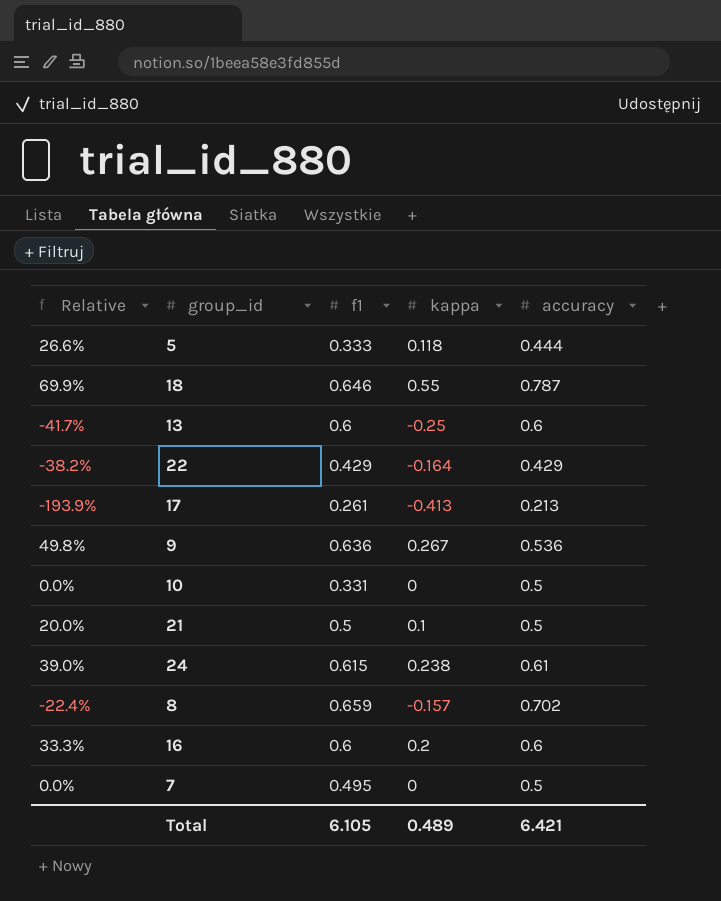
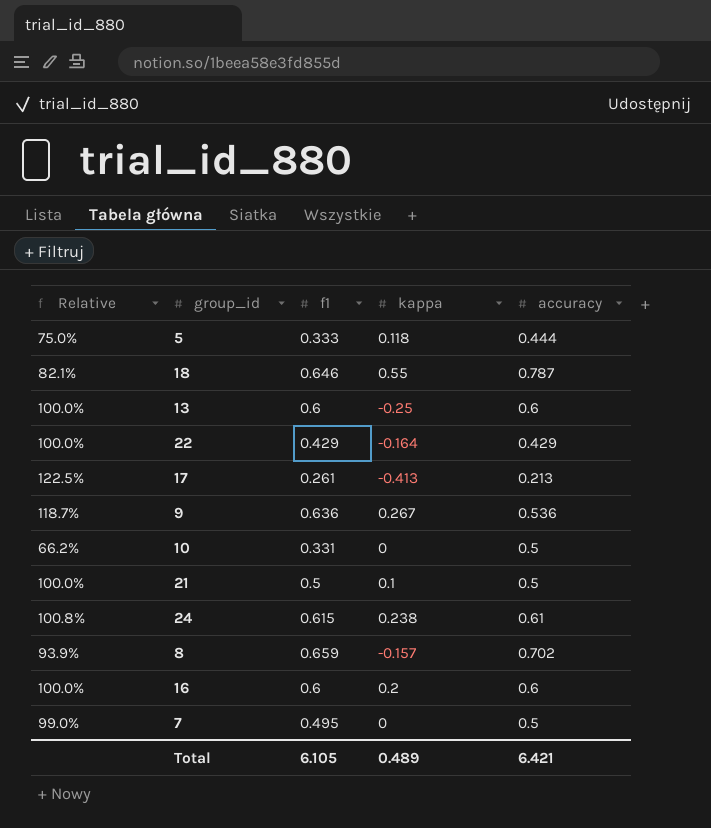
column Relative | formula: [kappa] / [accuracy] -> [f1] / [accuracy]

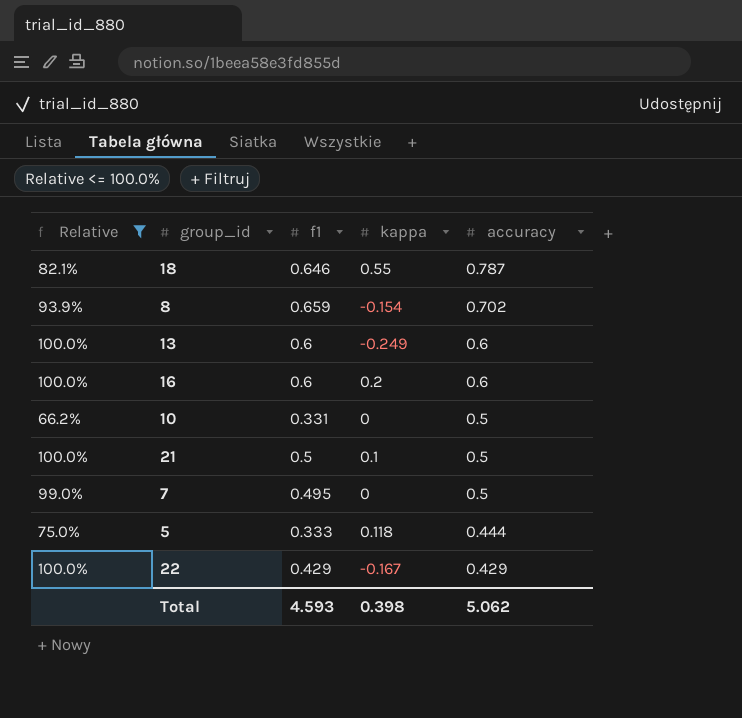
filter: none -> Relative <= 100.0%
row order: none -> accuracy descending
8 | kappa: -0.157 -> -0.154
13 | kappa: -0.25 -> -0.249
22 | kappa: -0.164 -> -0.167
Total | f1: 6.105 -> 4.593
Total | kappa: 0.489 -> 0.398
Total | accuracy: 6.421 -> 5.062

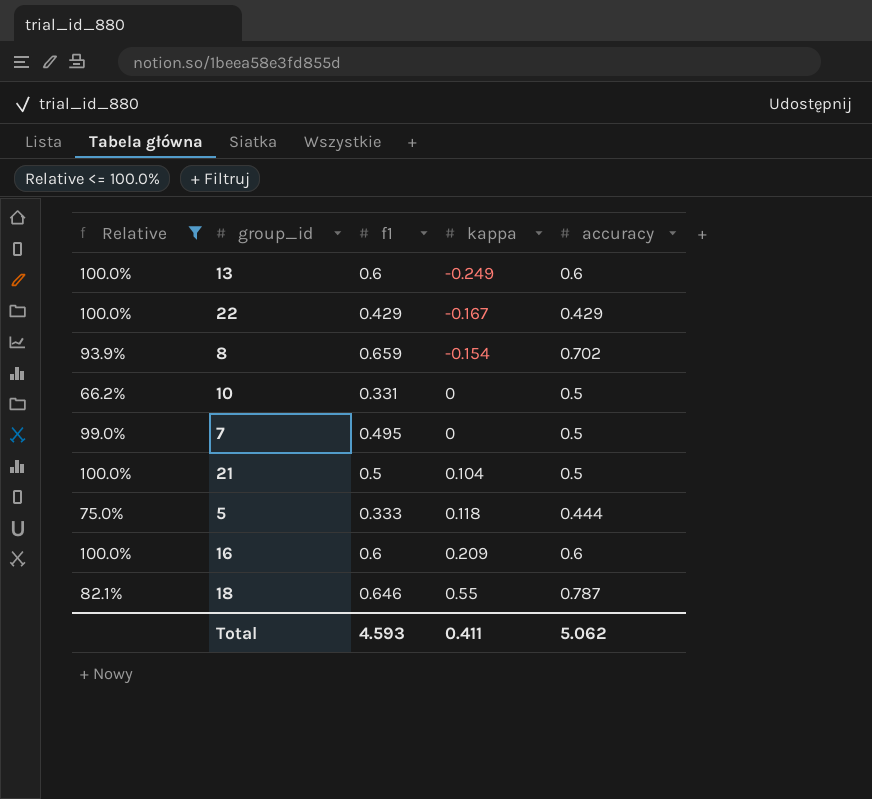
row order: accuracy descending -> kappa ascending
21 | kappa: 0.1 -> 0.104
16 | kappa: 0.2 -> 0.209
Total | kappa: 0.398 -> 0.411

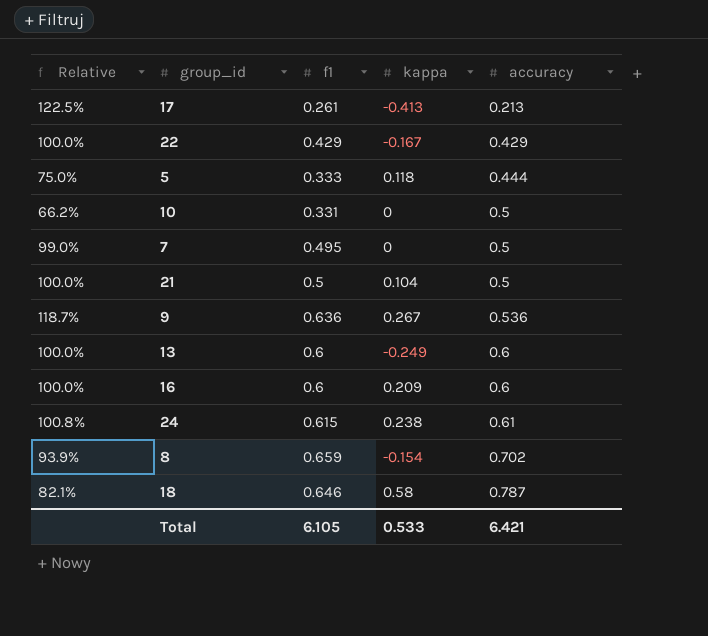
filter: Relative <= 100.0% -> none
row order: kappa ascending -> accuracy ascending
18 | kappa: 0.55 -> 0.58
Total | f1: 4.593 -> 6.105
Total | kappa: 0.411 -> 0.533
Total | accuracy: 5.062 -> 6.421

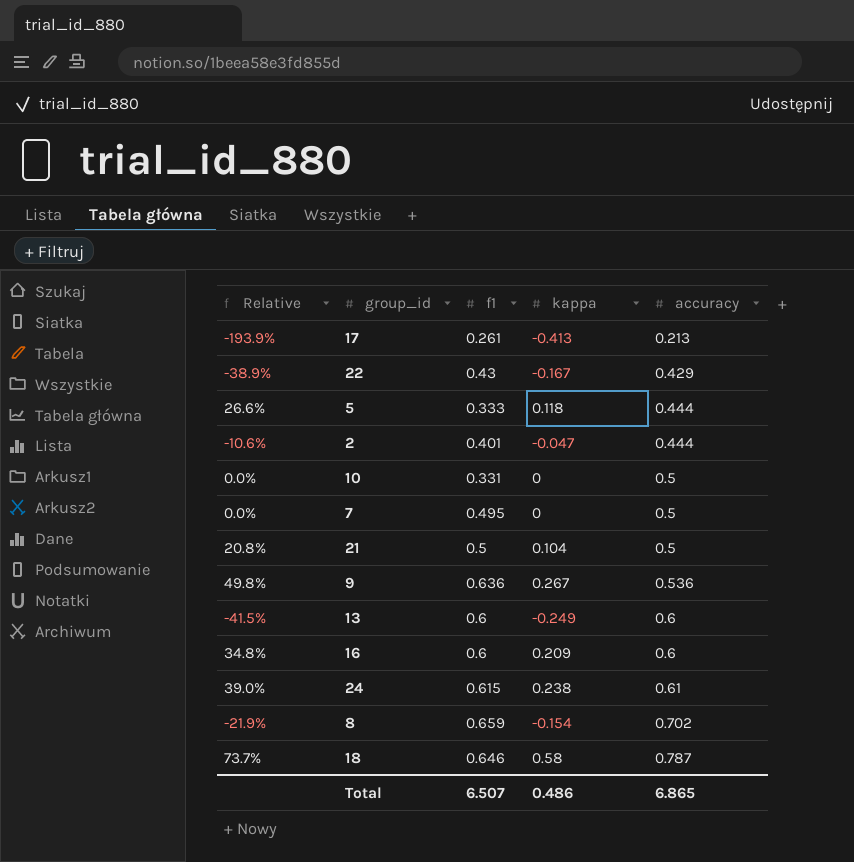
column Relative | formula: [f1] / [accuracy] -> [kappa] / [accuracy]
22 | f1: 0.429 -> 0.43
row 2: none -> -10.6% | 0.401 | -0.047 | 0.444
Total | f1: 6.105 -> 6.507
Total | kappa: 0.533 -> 0.486
Total | accuracy: 6.421 -> 6.865

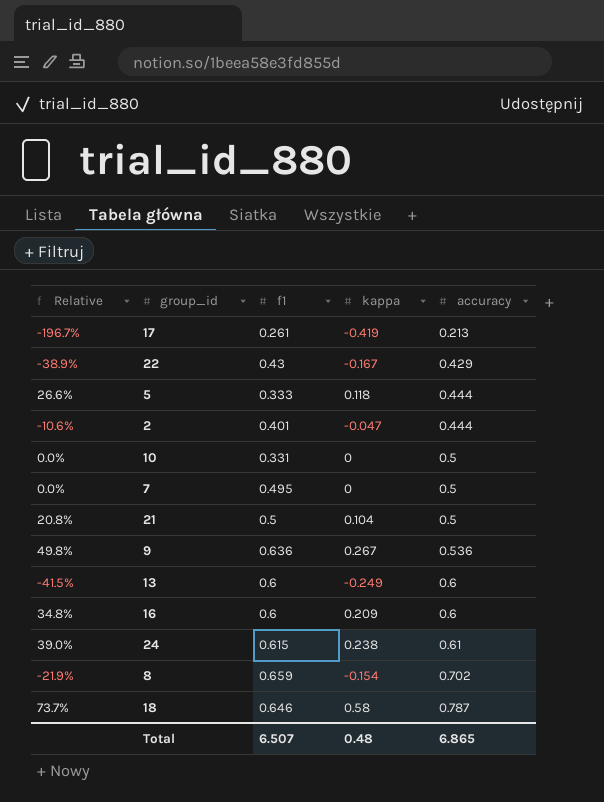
17 | Relative: -193.9% -> -196.7%
17 | kappa: -0.413 -> -0.419
Total | kappa: 0.486 -> 0.48

